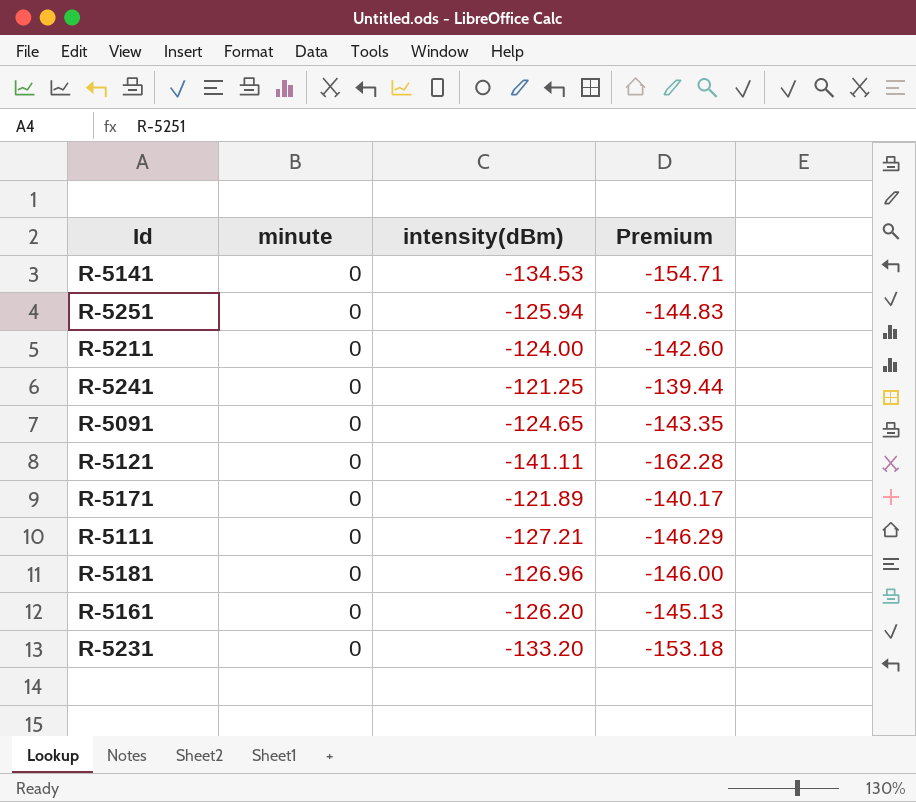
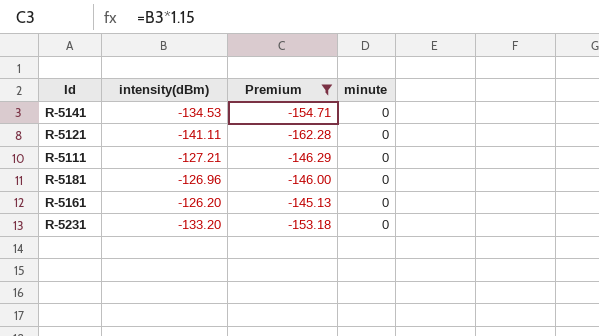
filter: none -> Premium <= -145.13
column minute | position: 2 -> 4

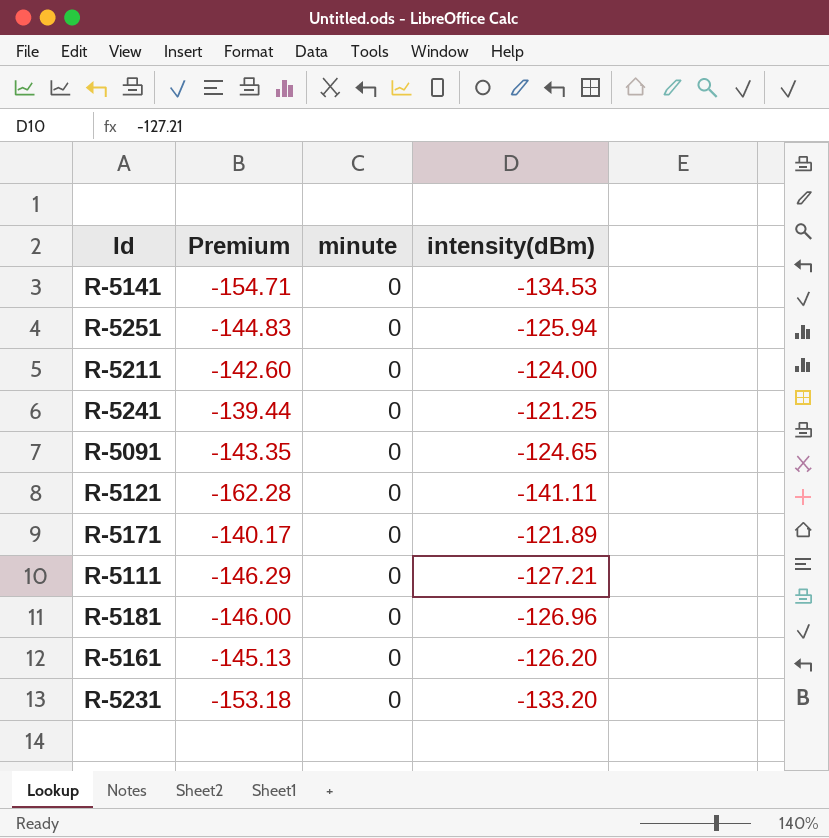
filter: Premium <= -145.13 -> none
column intensity(dBm) | position: 2 -> 4

